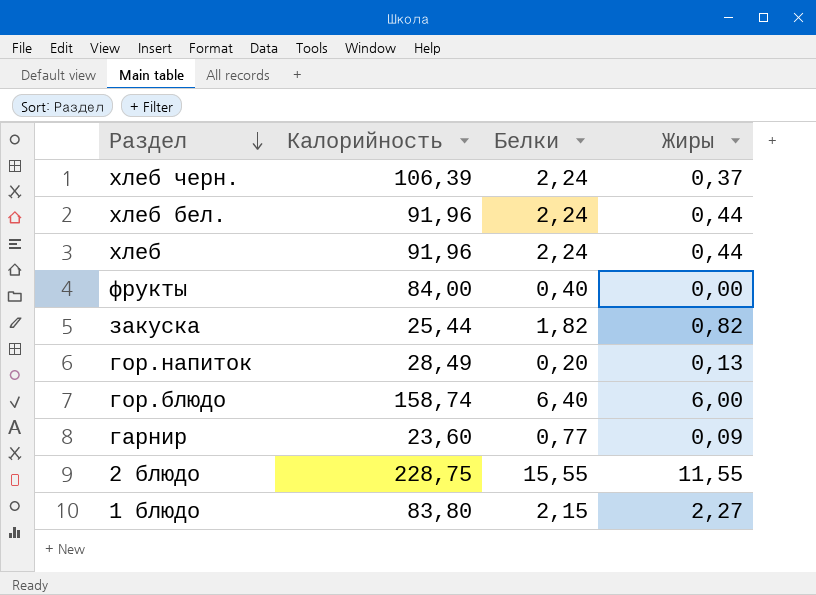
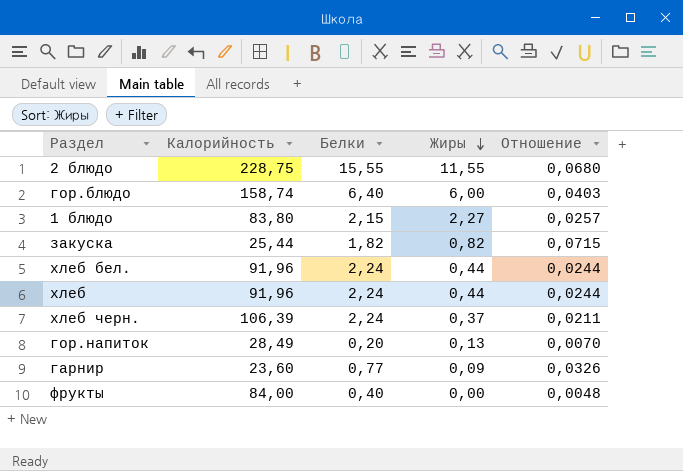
row order: Раздел descending -> Жиры descending
column Отношение | formula: none -> [Белки] / [Калорийность]

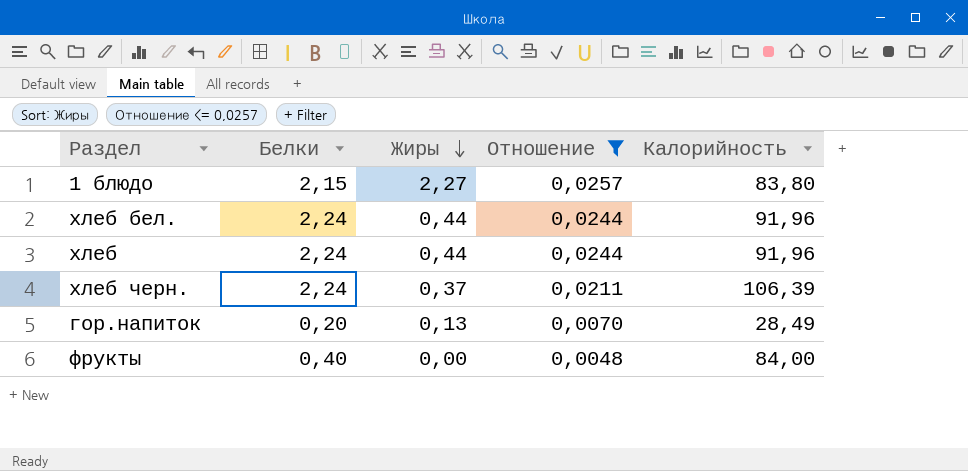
filter: none -> Отношение <= 0,0257
column Калорийность | position: 2 -> 5

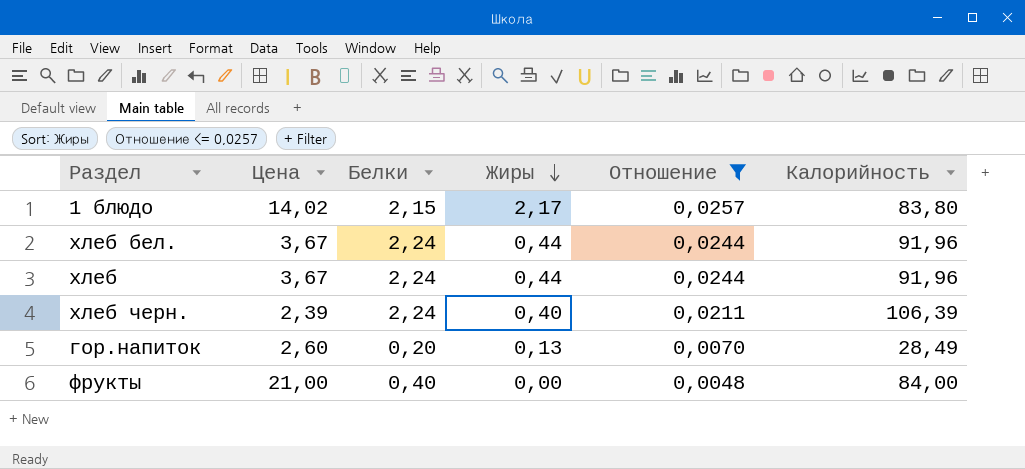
column Цена | position: none -> 2
1 блюдо | Жиры: 2,27 -> 2,17
хлеб черн. | Жиры: 0,37 -> 0,40

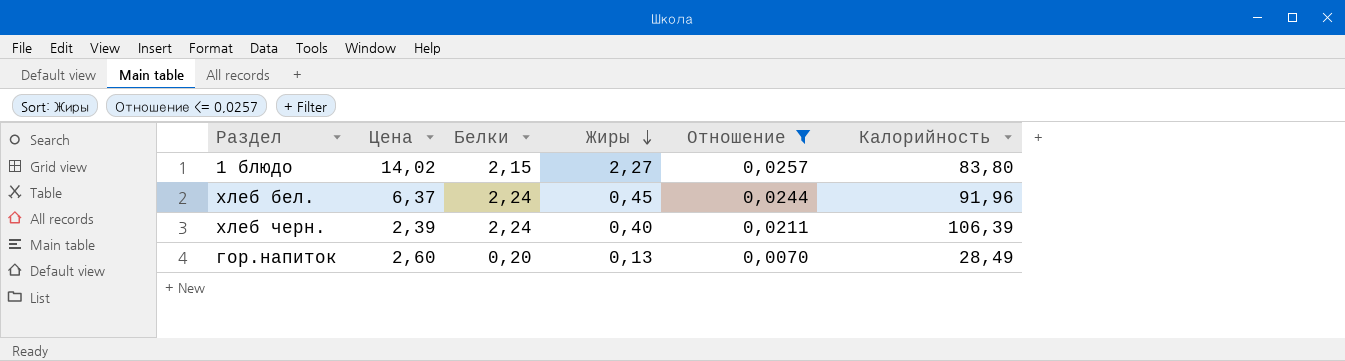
row хлеб: 3,67 | 2,24 | 0,44 | 0,0244 | 91,96 -> none
row фрукты: 21,00 | 0,40 | 0,00 | 0,0048 | 84,00 -> none
1 блюдо | Жиры: 2,17 -> 2,27
хлеб бел. | Цена: 3,67 -> 6,37
хлеб бел. | Жиры: 0,44 -> 0,45

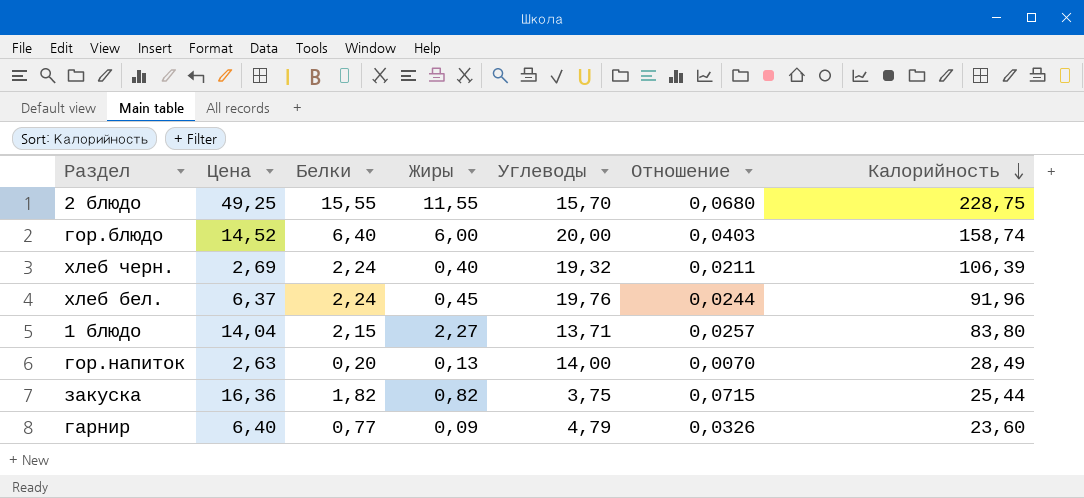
filter: Отношение <= 0,0257 -> none
row order: Жиры descending -> Калорийность descending
column Углеводы | position: none -> 5
хлеб черн. | Цена: 2,39 -> 2,69
1 блюдо | Цена: 14,02 -> 14,04
гор.напиток | Цена: 2,60 -> 2,63

